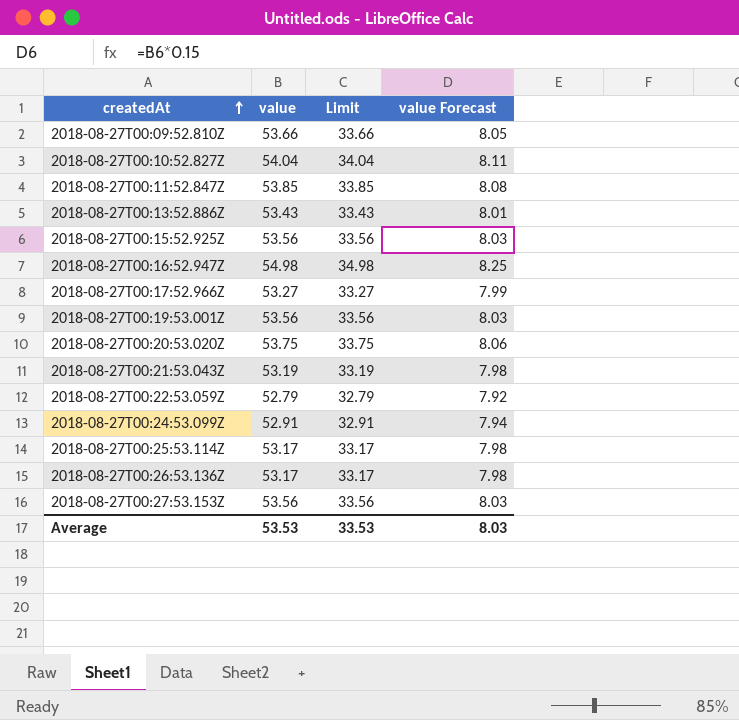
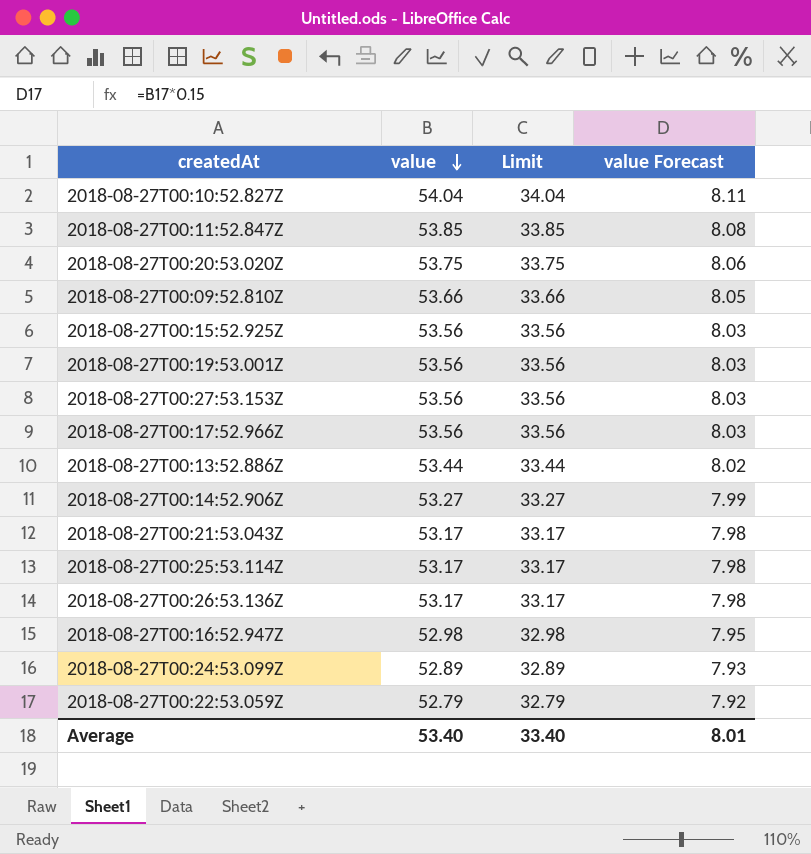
row order: createdAt ascending -> value descending
2018-08-27T00:17:52.966Z | value: 53.27 -> 53.56
2018-08-27T00:17:52.966Z | Limit: 33.27 -> 33.56
2018-08-27T00:17:52.966Z | value Forecast: 7.99 -> 8.03
2018-08-27T00:13:52.886Z | value: 53.43 -> 53.44
2018-08-27T00:13:52.886Z | Limit: 33.43 -> 33.44
2018-08-27T00:13:52.886Z | value Forecast: 8.01 -> 8.02
row 2018-08-27T00:14:52.906Z: none -> 53.27 | 33.27 | 7.99
2018-08-27T00:21:53.043Z | value: 53.19 -> 53.17
2018-08-27T00:21:53.043Z | Limit: 33.19 -> 33.17
2018-08-27T00:16:52.947Z | value: 54.98 -> 52.98
2018-08-27T00:16:52.947Z | Limit: 34.98 -> 32.98
2018-08-27T00:16:52.947Z | value Forecast: 8.25 -> 7.95
2018-08-27T00:24:53.099Z | value: 52.91 -> 52.89
2018-08-27T00:24:53.099Z | Limit: 32.91 -> 32.89
2018-08-27T00:24:53.099Z | value Forecast: 7.94 -> 7.93
Average | value: 53.53 -> 53.40
Average | Limit: 33.53 -> 33.40
Average | value Forecast: 8.03 -> 8.01

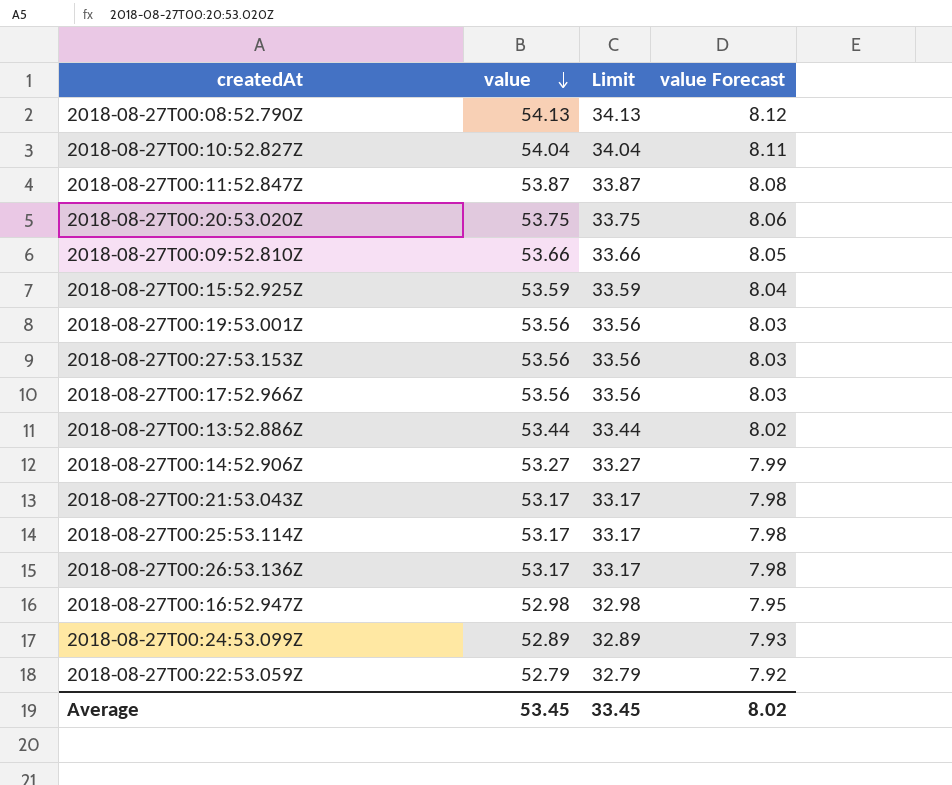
row 2018-08-27T00:08:52.790Z: none -> 54.13 | 34.13 | 8.12
2018-08-27T00:11:52.847Z | value: 53.85 -> 53.87
2018-08-27T00:11:52.847Z | Limit: 33.85 -> 33.87
2018-08-27T00:15:52.925Z | value: 53.56 -> 53.59
2018-08-27T00:15:52.925Z | Limit: 33.56 -> 33.59
2018-08-27T00:15:52.925Z | value Forecast: 8.03 -> 8.04
Average | value: 53.40 -> 53.45
Average | Limit: 33.40 -> 33.45
Average | value Forecast: 8.01 -> 8.02

